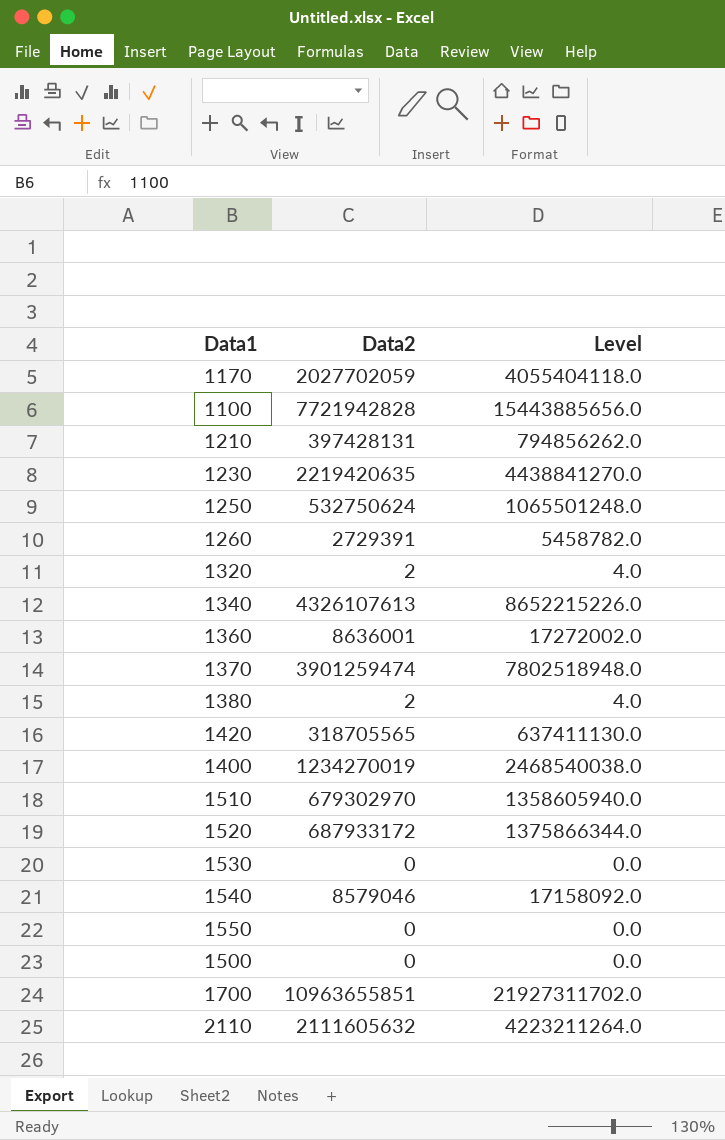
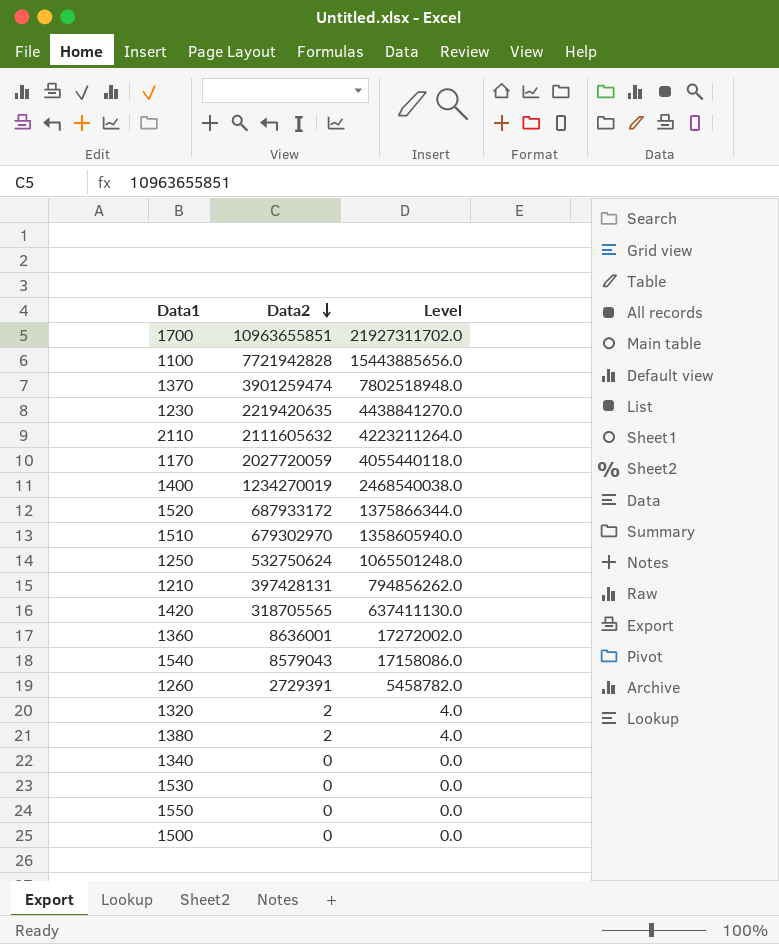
row order: none -> Data2 descending
1170 | Data2: 2027702059 -> 2027720059
1170 | Level: 4055404118.0 -> 4055440118.0
1540 | Data2: 8579046 -> 8579043
1540 | Level: 17158092.0 -> 17158086.0
1340 | Data2: 4326107613 -> 0
1340 | Level: 8652215226.0 -> 0.0

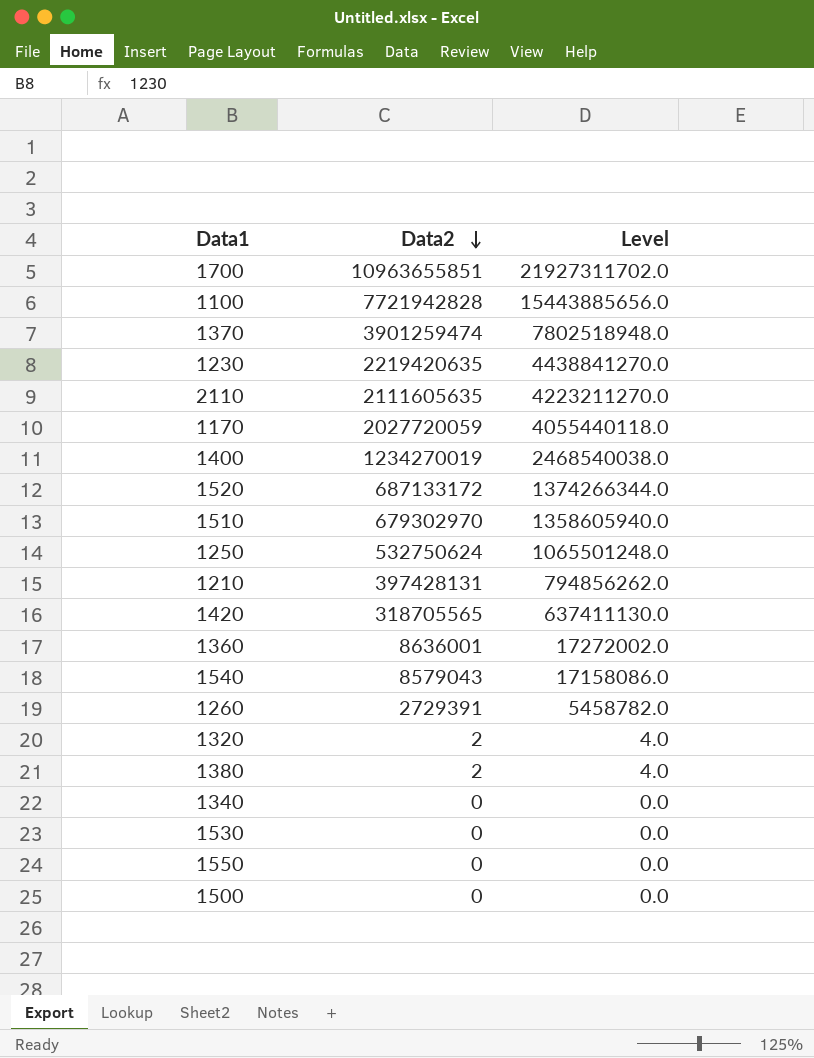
2110 | Data2: 2111605632 -> 2111605635
2110 | Level: 4223211264.0 -> 4223211270.0
1520 | Data2: 687933172 -> 687133172
1520 | Level: 1375866344.0 -> 1374266344.0

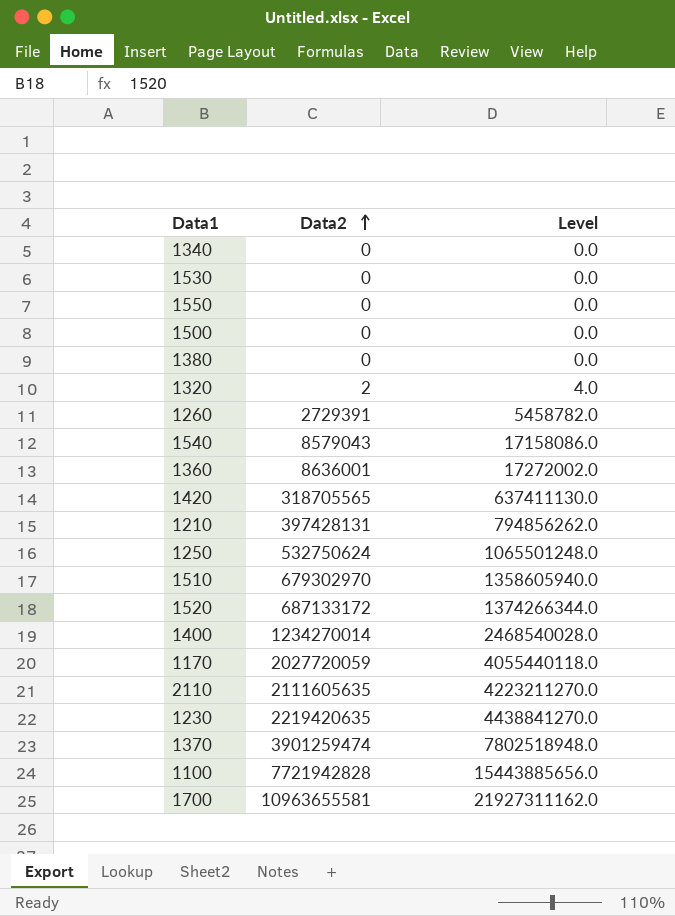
row order: Data2 descending -> Data2 ascending
1380 | Data2: 2 -> 0
1380 | Level: 4.0 -> 0.0
1400 | Data2: 1234270019 -> 1234270014
1400 | Level: 2468540038.0 -> 2468540028.0
1700 | Data2: 10963655851 -> 10963655581
1700 | Level: 21927311702.0 -> 21927311162.0

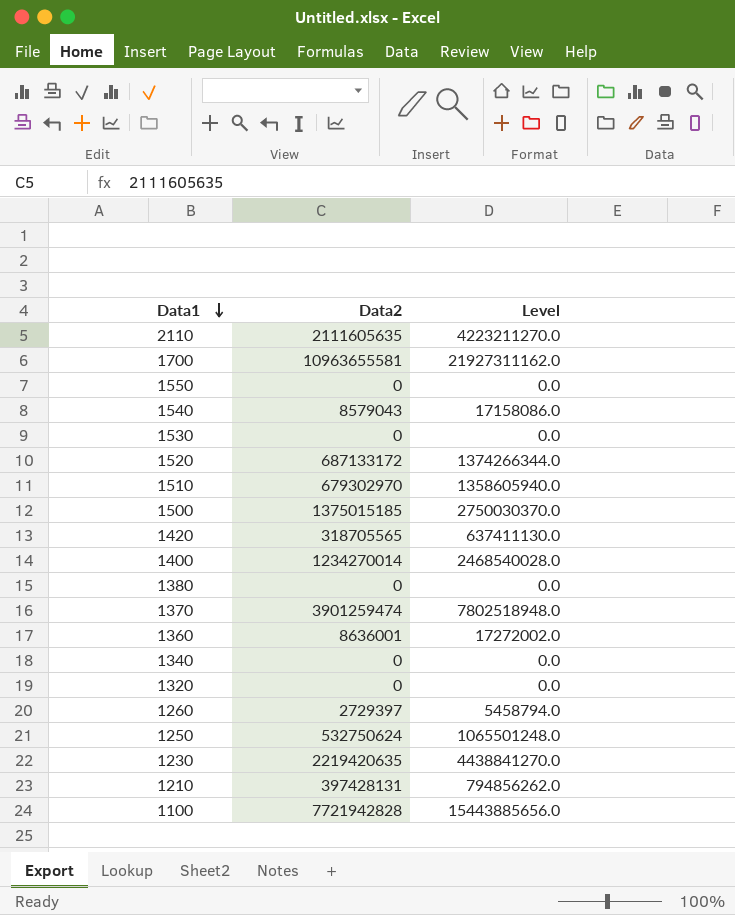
row order: Data2 ascending -> Data1 descending
row 1170: 2027720059 | 4055440118.0 -> none
1500 | Data2: 0 -> 1375015185
1500 | Level: 0.0 -> 2750030370.0
1320 | Data2: 2 -> 0
1320 | Level: 4.0 -> 0.0
1260 | Data2: 2729391 -> 2729397
1260 | Level: 5458782.0 -> 5458794.0

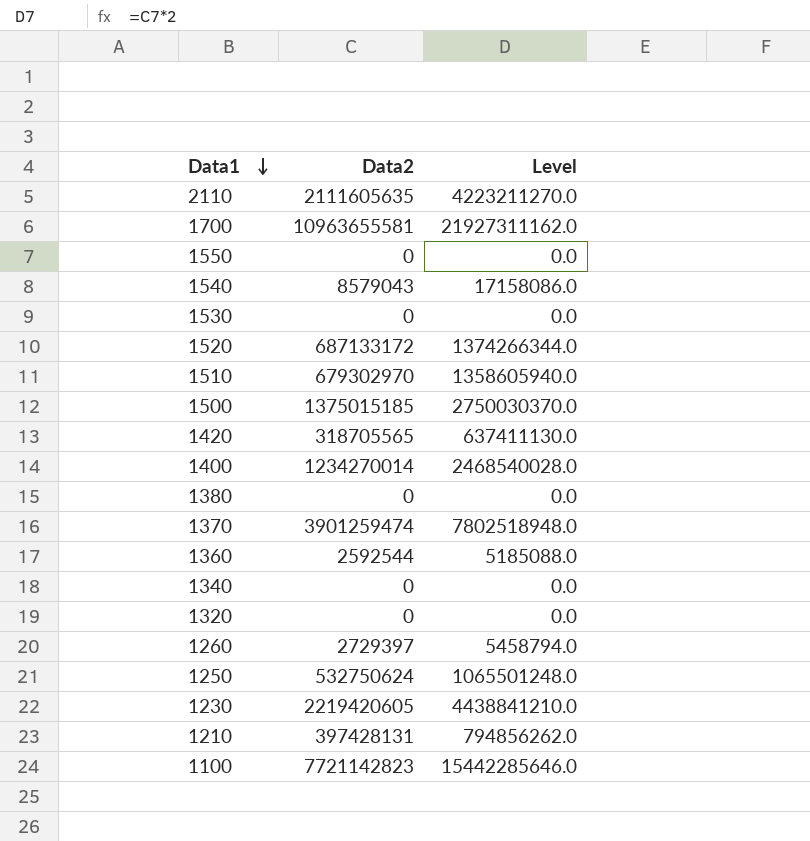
1360 | Data2: 8636001 -> 2592544
1360 | Level: 17272002.0 -> 5185088.0
1230 | Data2: 2219420635 -> 2219420605
1230 | Level: 4438841270.0 -> 4438841210.0
1100 | Data2: 7721942828 -> 7721142823
1100 | Level: 15443885656.0 -> 15442285646.0

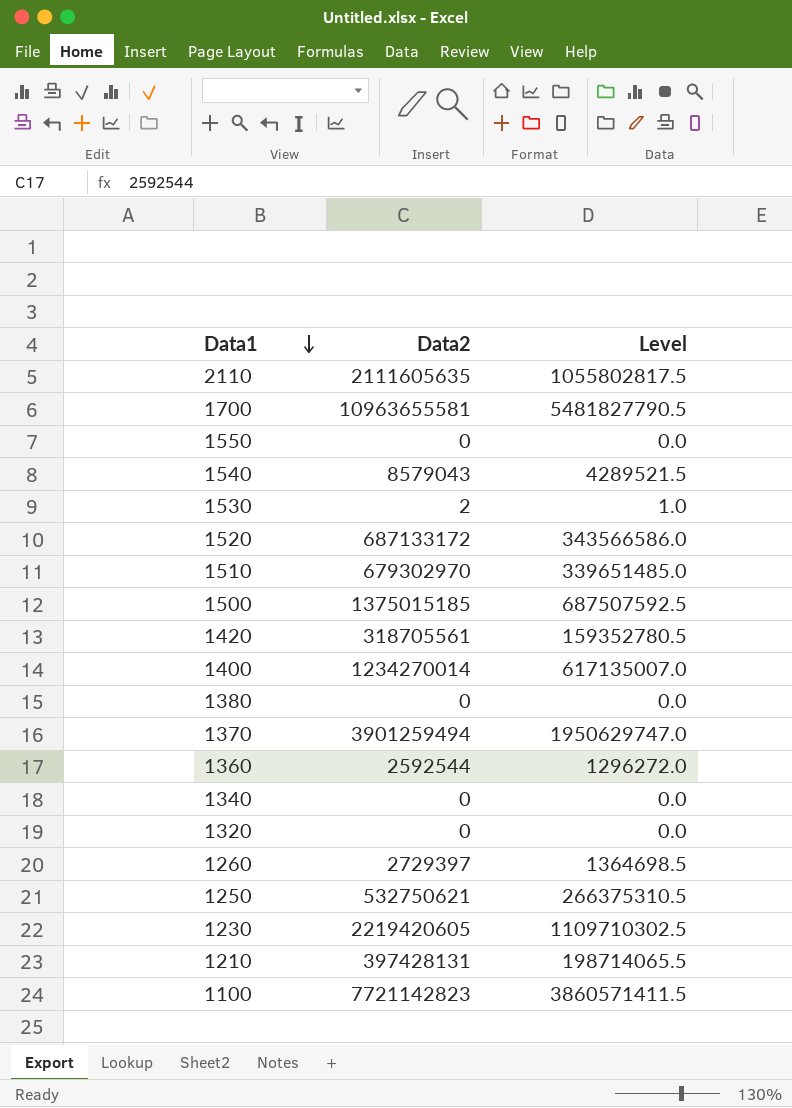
column Level | formula: [Data2] * 2 -> [Data2] * 0.5
1530 | Data2: 0 -> 2
1420 | Data2: 318705565 -> 318705561
1370 | Data2: 3901259474 -> 3901259494
1250 | Data2: 532750624 -> 532750621

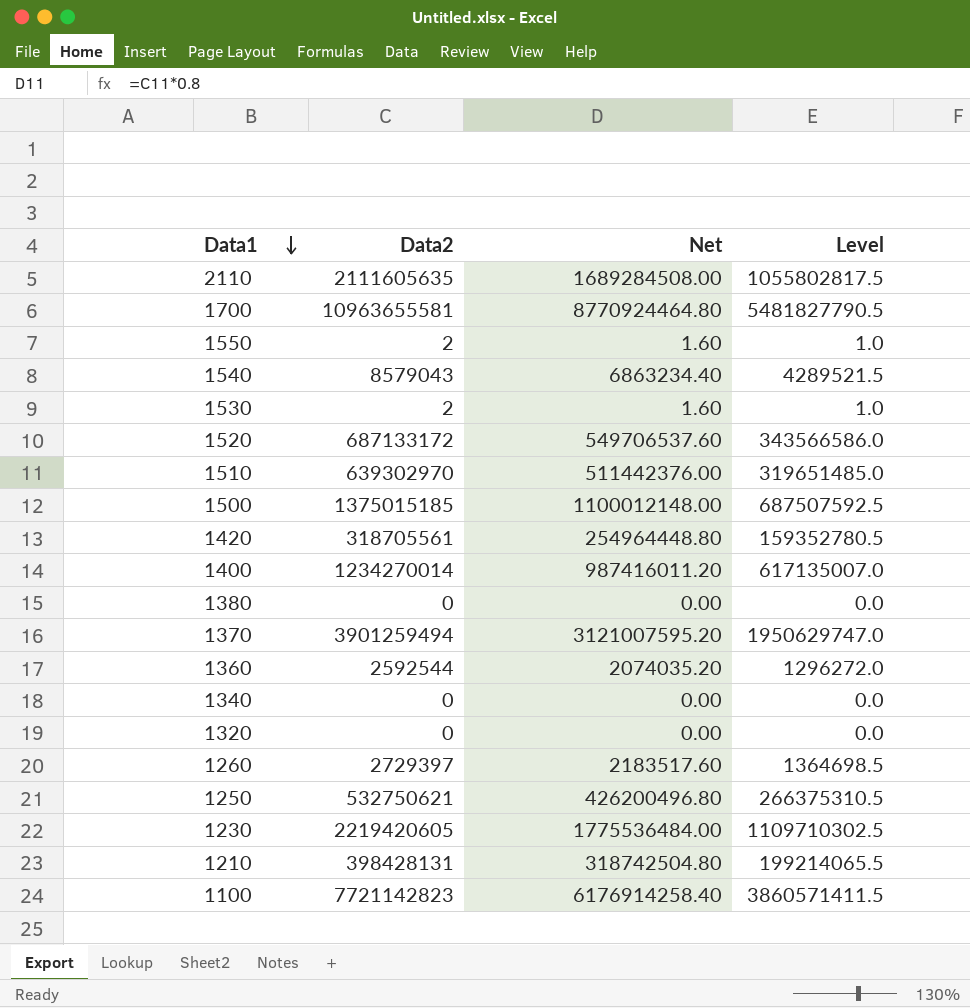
column Net | formula: none -> [Data2] * 0.8
1550 | Data2: 0 -> 2
1550 | Level: 0.0 -> 1.0
1510 | Data2: 679302970 -> 639302970
1510 | Level: 339651485.0 -> 319651485.0
1210 | Data2: 397428131 -> 398428131
1210 | Level: 198714065.5 -> 199214065.5

